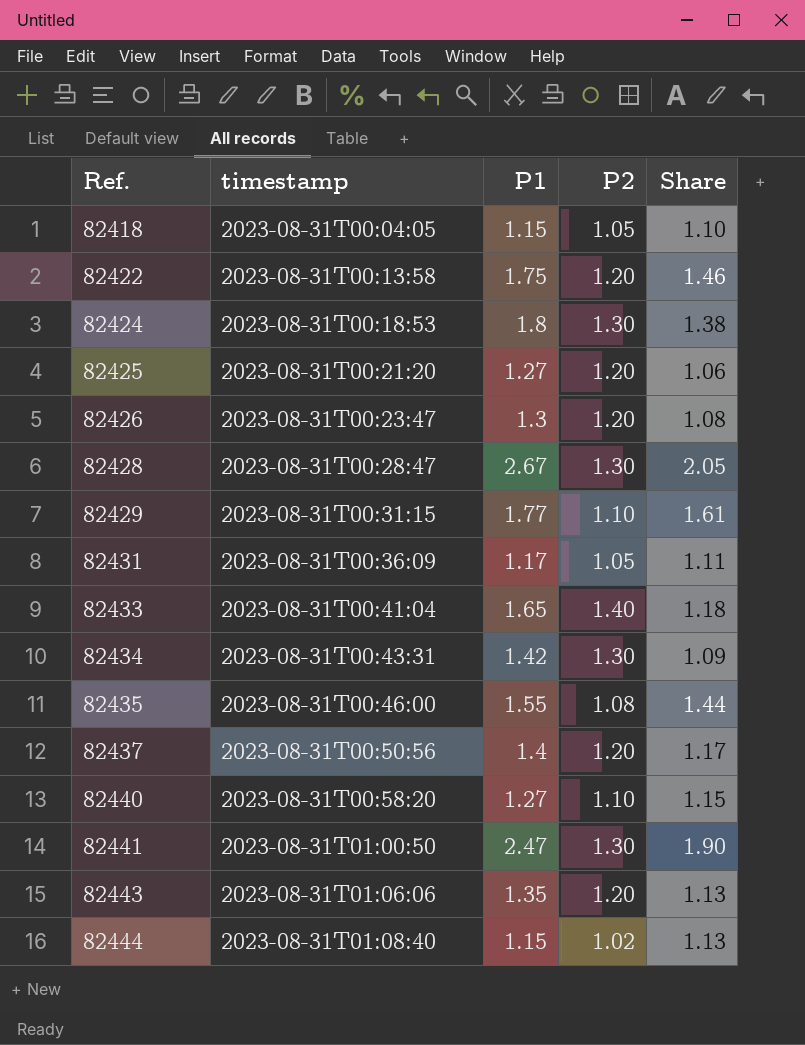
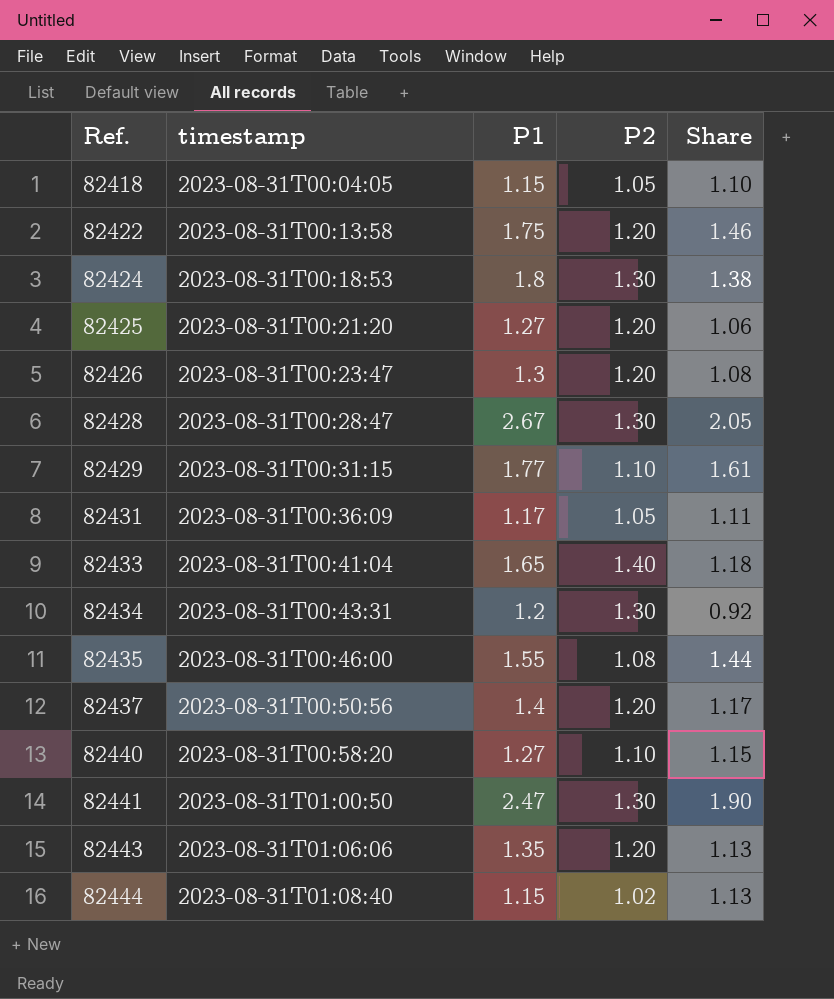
82434 | P1: 1.42 -> 1.2
82434 | Share: 1.09 -> 0.92

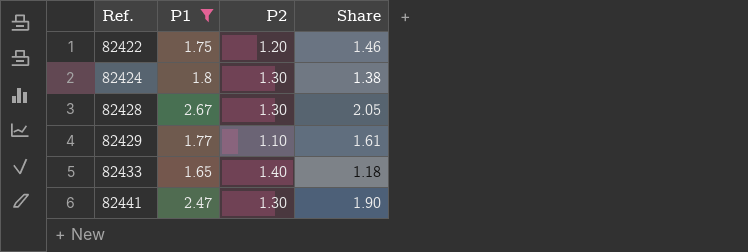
filter: none -> P1 >= 1.65
column timestamp | position: 2 -> none

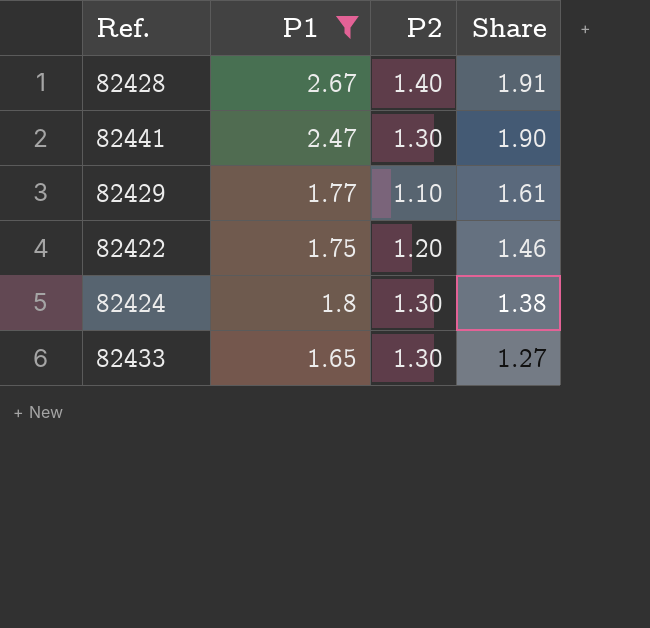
row order: Ref. ascending -> Share descending
82428 | P2: 1.30 -> 1.40
82428 | Share: 2.05 -> 1.91
82433 | P2: 1.40 -> 1.30
82433 | Share: 1.18 -> 1.27

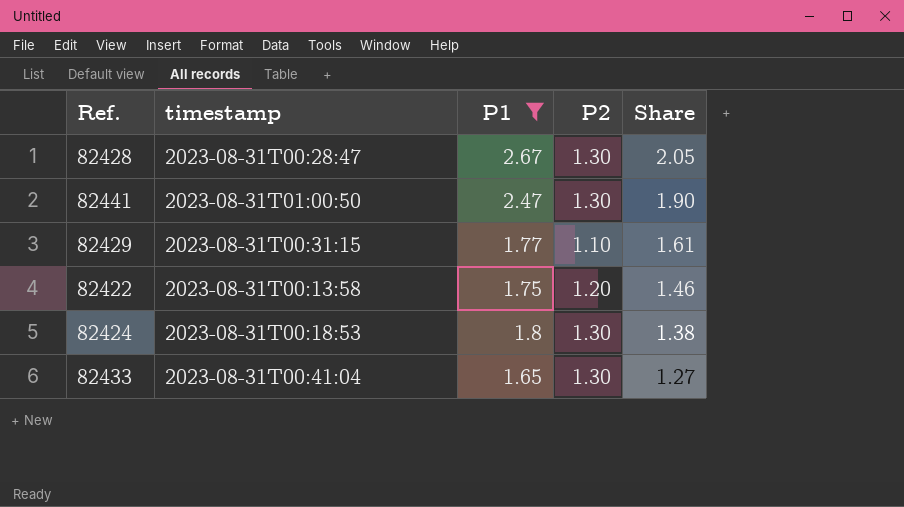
column timestamp | position: none -> 2
82428 | P2: 1.40 -> 1.30
82428 | Share: 1.91 -> 2.05

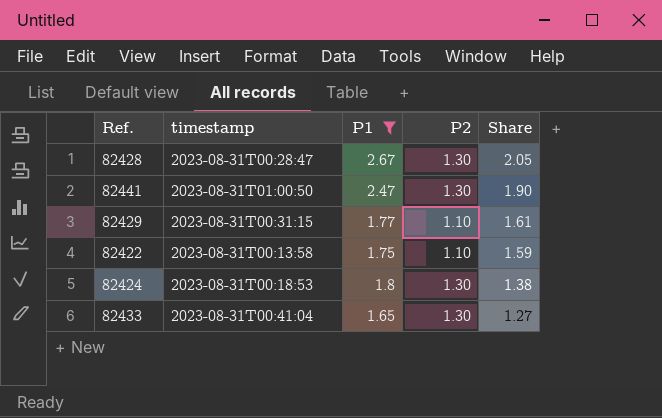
82422 | P2: 1.20 -> 1.10
82422 | Share: 1.46 -> 1.59

